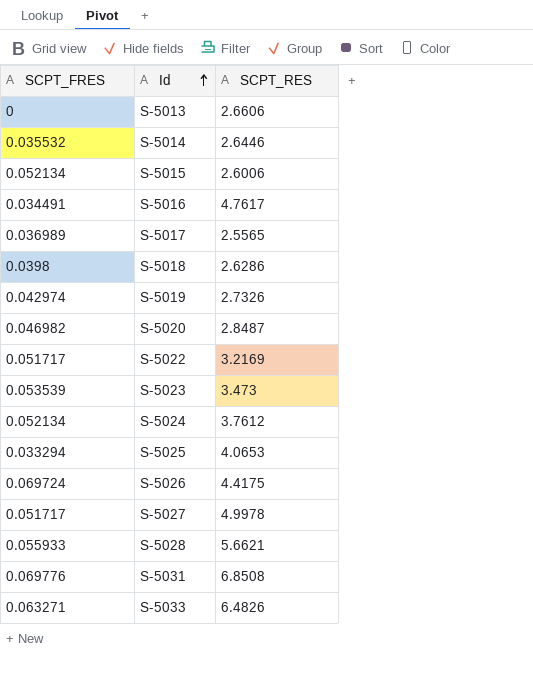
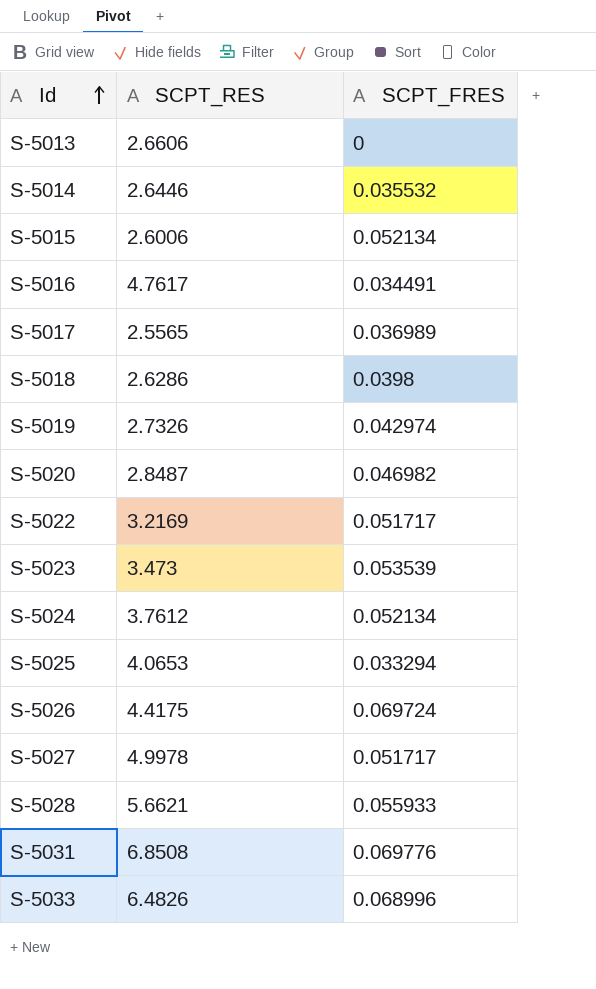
column SCPT_FRES | position: 1 -> 3
S-5033 | SCPT_FRES: 0.063271 -> 0.068996

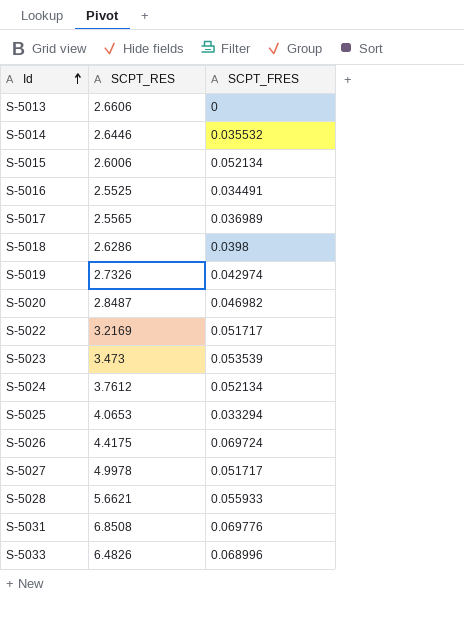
S-5016 | SCPT_RES: 4.7617 -> 2.5525

